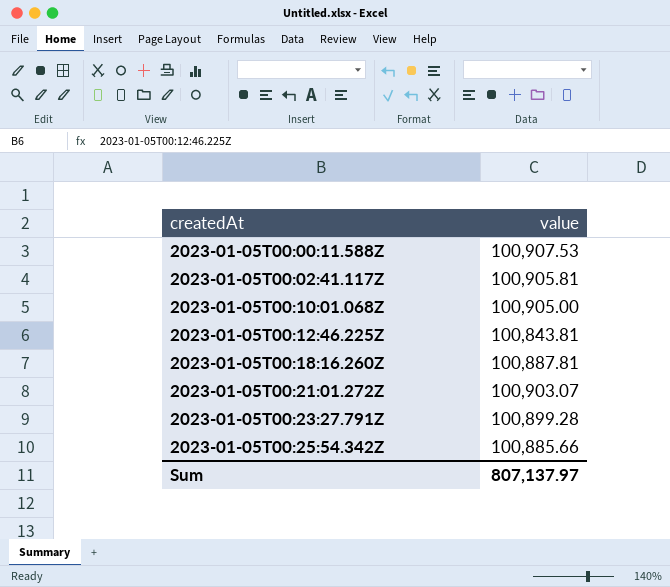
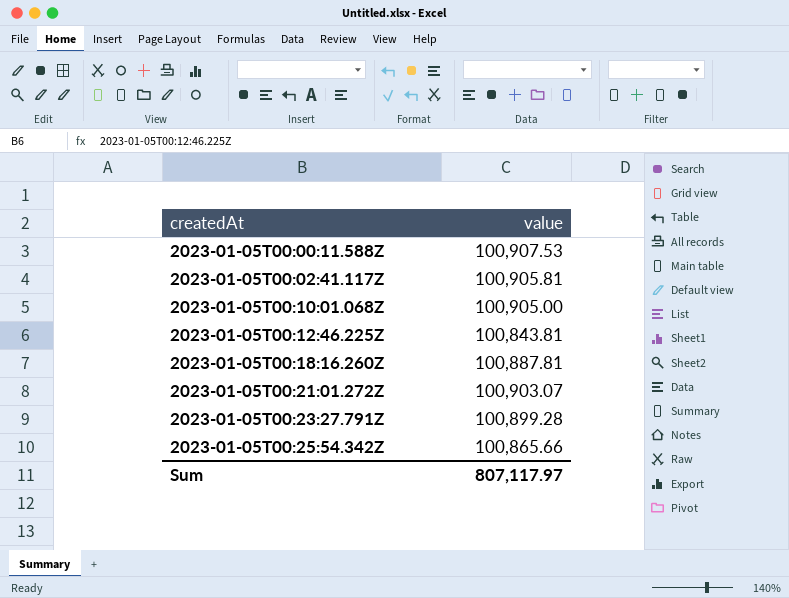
2023-01-05T00:25:54.342Z | value: 100,885.66 -> 100,865.66
Sum | value: 807,137.97 -> 807,117.97

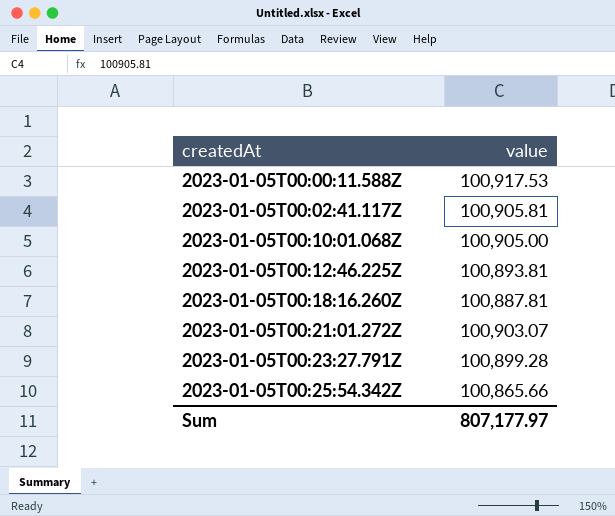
2023-01-05T00:00:11.588Z | value: 100,907.53 -> 100,917.53
2023-01-05T00:12:46.225Z | value: 100,843.81 -> 100,893.81
Sum | value: 807,117.97 -> 807,177.97

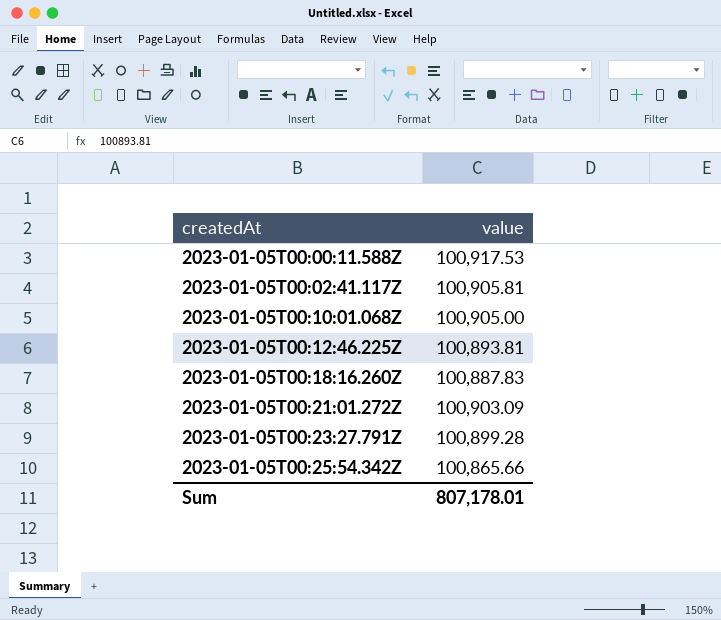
2023-01-05T00:18:16.260Z | value: 100,887.81 -> 100,887.83
2023-01-05T00:21:01.272Z | value: 100,903.07 -> 100,903.09
Sum | value: 807,177.97 -> 807,178.01

